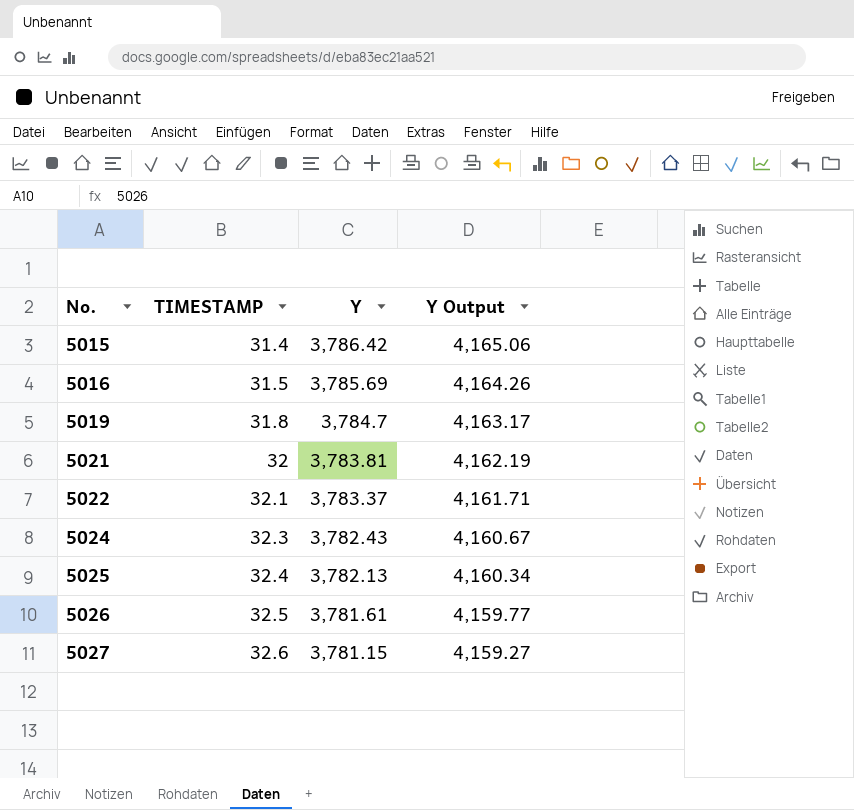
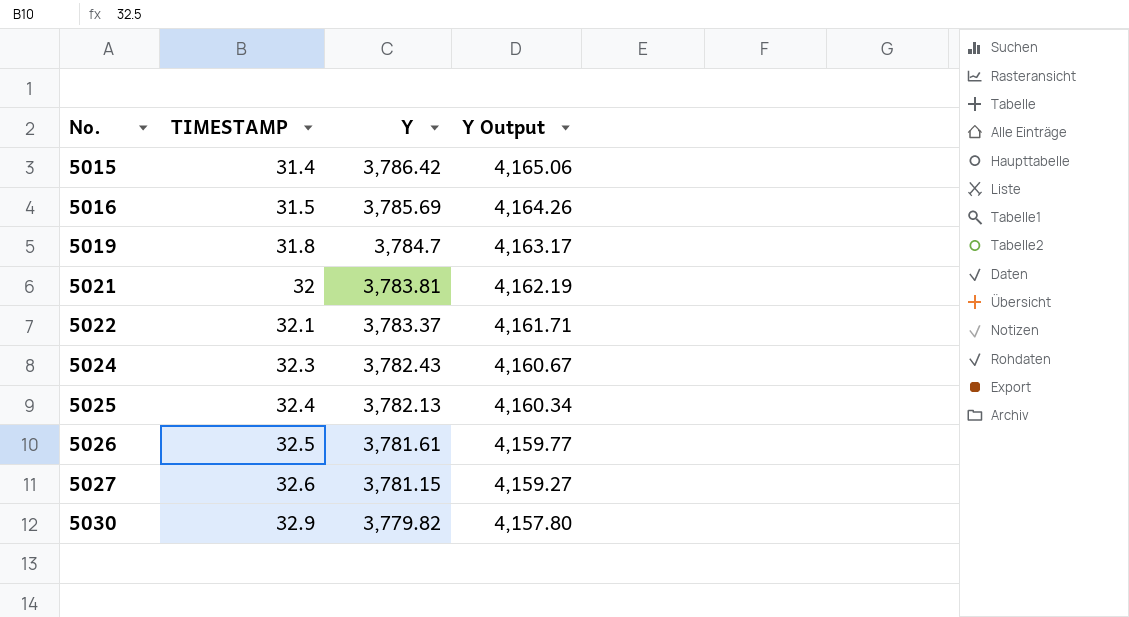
row 5030: none -> 32.9 | 3,779.82 | 4,157.80

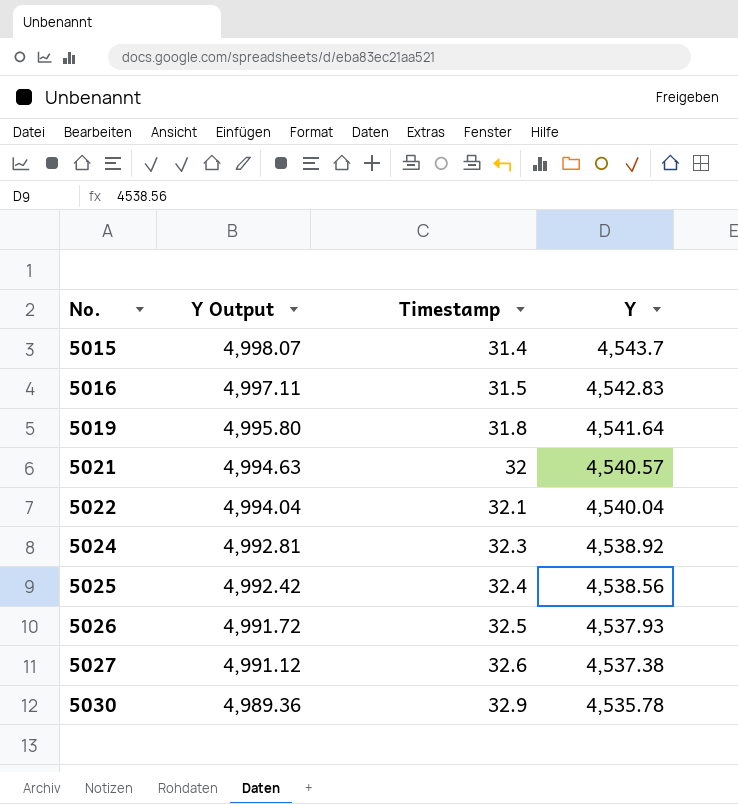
column Y Output | position: 4 -> 2
column name: TIMESTAMP -> Timestamp
5015 | Y Output: 4,165.06 -> 4,998.07
5015 | Y: 3,786.42 -> 4,543.7
5016 | Y Output: 4,164.26 -> 4,997.11
5016 | Y: 3,785.69 -> 4,542.83
5019 | Y Output: 4,163.17 -> 4,995.80
5019 | Y: 3,784.7 -> 4,541.64
5021 | Y Output: 4,162.19 -> 4,994.63
5021 | Y: 3,783.81 -> 4,540.57
5022 | Y Output: 4,161.71 -> 4,994.04
5022 | Y: 3,783.37 -> 4,540.04
5024 | Y Output: 4,160.67 -> 4,992.81
5024 | Y: 3,782.43 -> 4,538.92
5025 | Y Output: 4,160.34 -> 4,992.42
5025 | Y: 3,782.13 -> 4,538.56
5026 | Y Output: 4,159.77 -> 4,991.72
5026 | Y: 3,781.61 -> 4,537.93
5027 | Y Output: 4,159.27 -> 4,991.12
5027 | Y: 3,781.15 -> 4,537.38
5030 | Y Output: 4,157.80 -> 4,989.36
5030 | Y: 3,779.82 -> 4,535.78

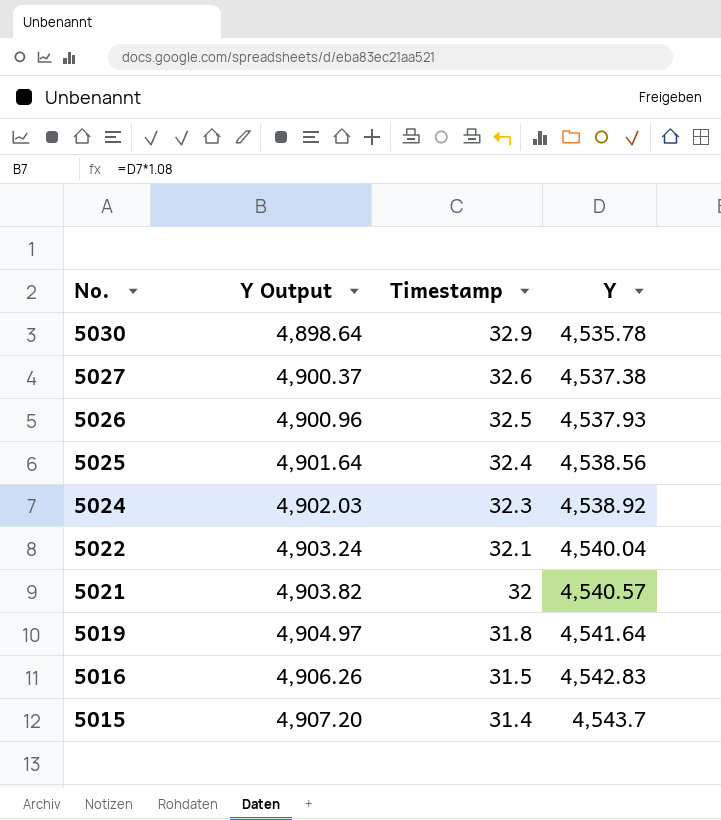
row order: No. ascending -> No. descending
column Y Output | formula: [Y] * 1.1 -> [Y] * 1.08

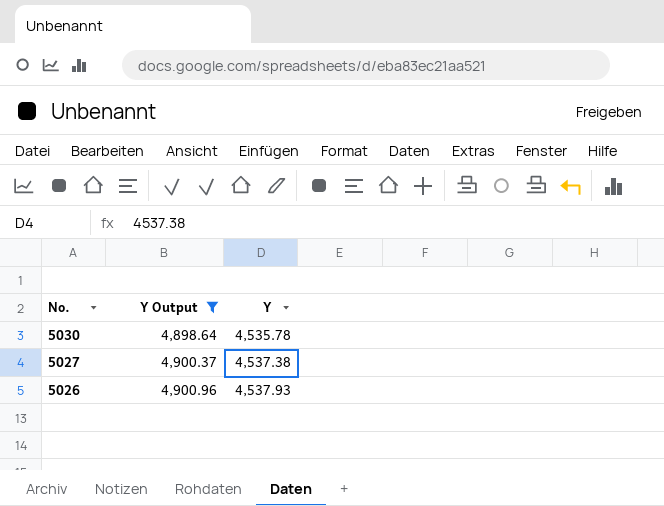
filter: none -> Y Output <= 4,900.96
column Timestamp | position: 3 -> none

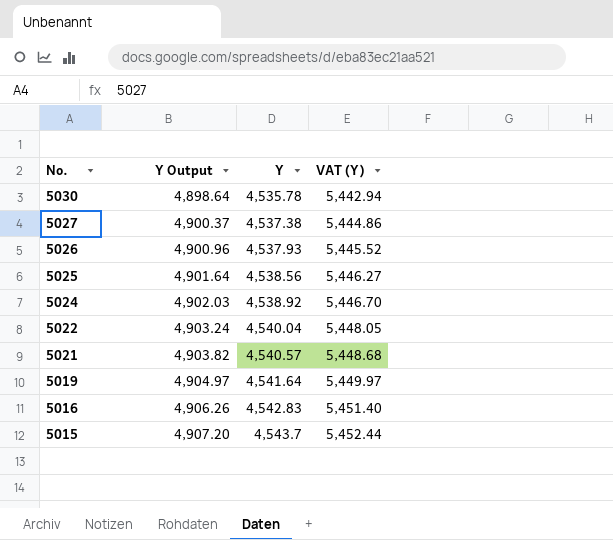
filter: Y Output <= 4,900.96 -> none
column VAT (Y) | formula: none -> [Y] * 1.2

